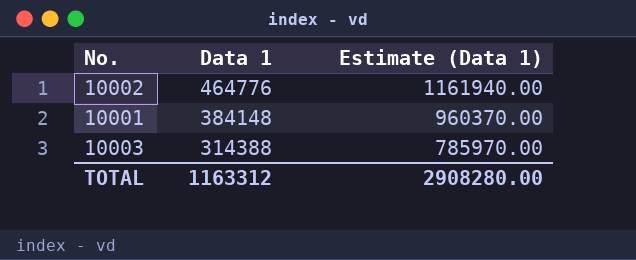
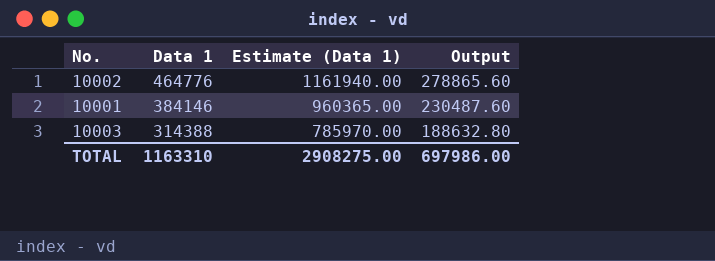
column Output | formula: none -> [Data 1] * 0.6
10001 | Data 1: 384148 -> 384146
10001 | Estimate (Data 1): 960370.00 -> 960365.00
TOTAL | Data 1: 1163312 -> 1163310
TOTAL | Estimate (Data 1): 2908280.00 -> 2908275.00

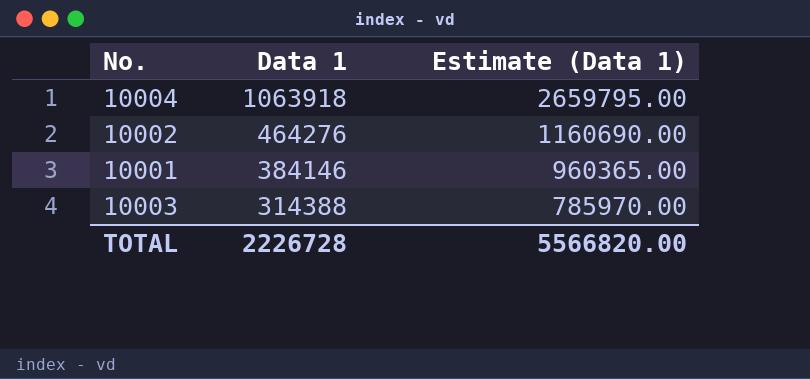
column Output | formula: [Data 1] * 0.6 -> none
row 10004: none -> 1063918 | 2659795.00
10002 | Data 1: 464776 -> 464276
10002 | Estimate (Data 1): 1161940.00 -> 1160690.00
TOTAL | Data 1: 1163310 -> 2226728
TOTAL | Estimate (Data 1): 2908275.00 -> 5566820.00

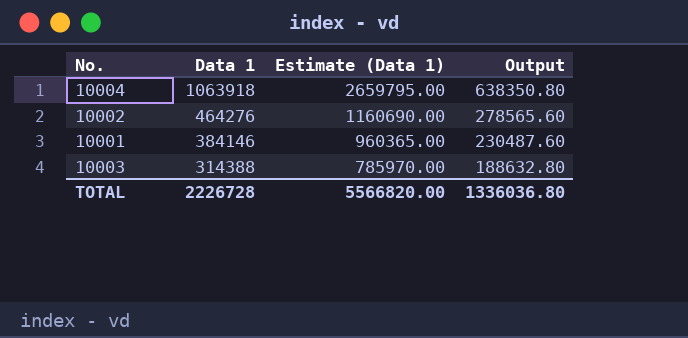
column Output | formula: none -> [Data 1] * 0.6

